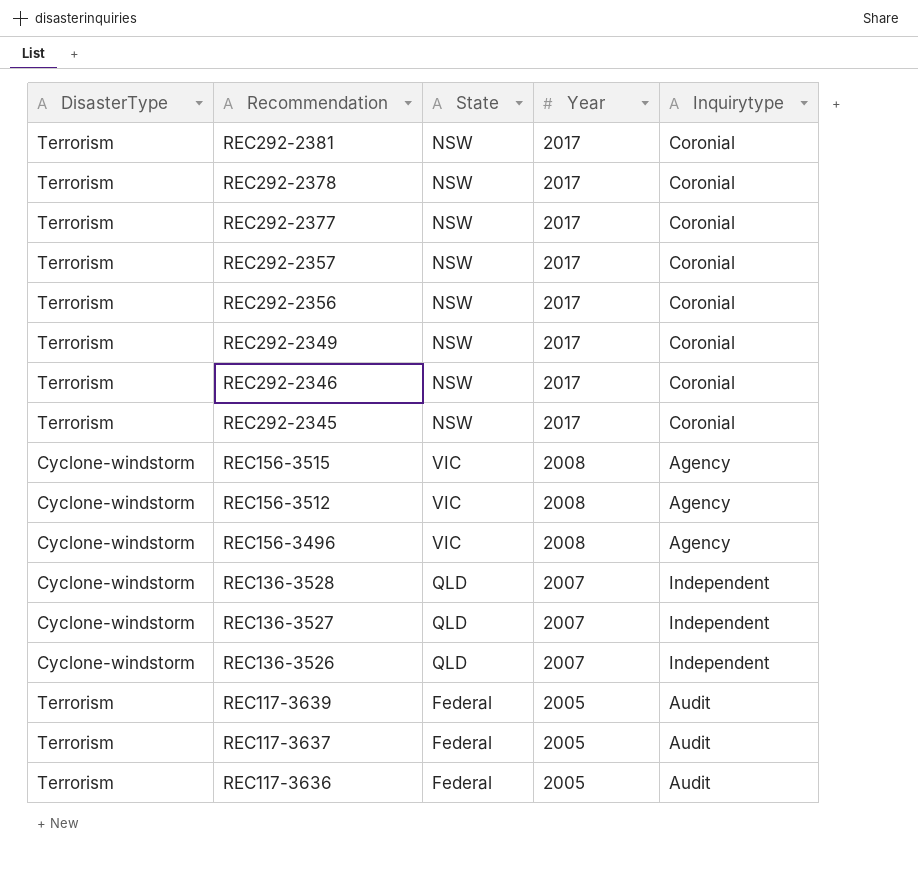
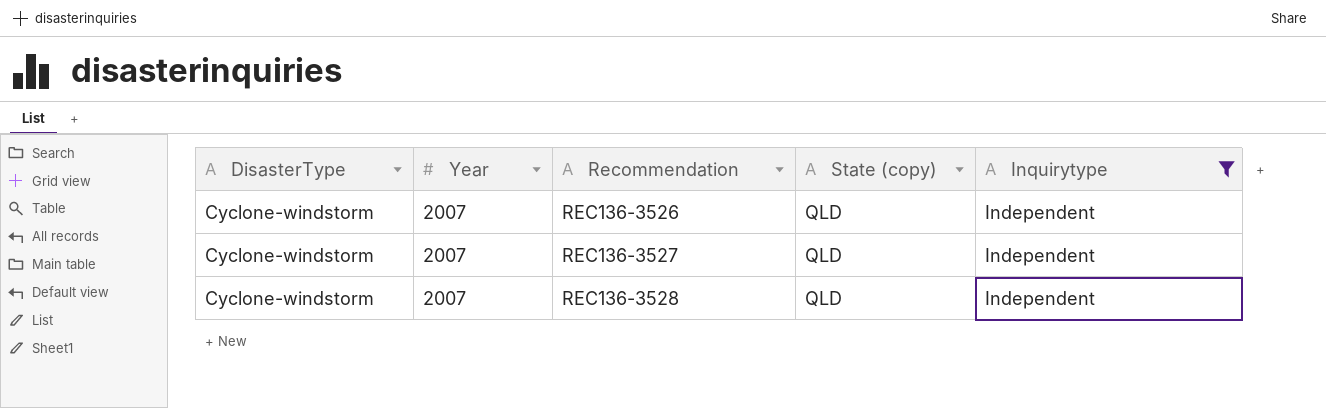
filter: none -> Inquirytype = Independent
row order: Recommendation descending -> Recommendation ascending
column Year | position: 4 -> 2
column name: State -> State (copy)

